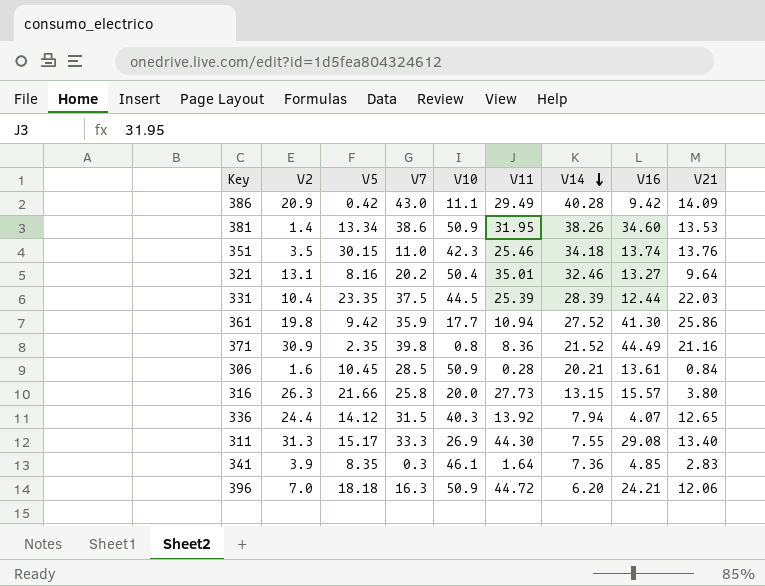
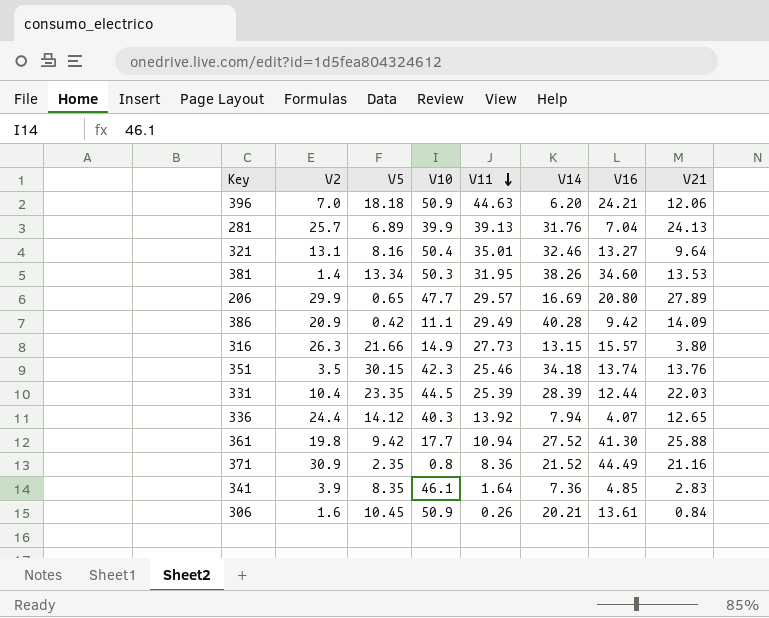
row order: V14 descending -> V11 descending
column V7 | position: 4 -> none
row 311: 31.3 | 15.17 | 33.3 | 26.9 | 44.30 | 7.55 | 29.08 | 13.40 -> none
396 | V11: 44.72 -> 44.63
row 281: none -> 25.7 | 6.89 | 39.9 | 39.13 | 31.76 | 7.04 | 24.13
381 | V10: 50.9 -> 50.3
row 206: none -> 29.9 | 0.65 | 47.7 | 29.57 | 16.69 | 20.80 | 27.89
316 | V10: 20.0 -> 14.9
361 | V21: 25.86 -> 25.88
306 | V11: 0.28 -> 0.26

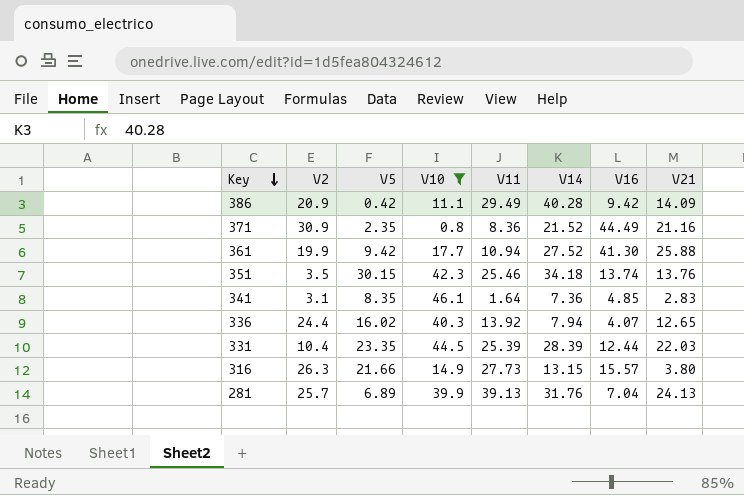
filter: none -> V10 <= 46.1
row order: V11 descending -> Key descending
361 | V2: 19.8 -> 19.9
341 | V2: 3.9 -> 3.1
336 | V5: 14.12 -> 16.02

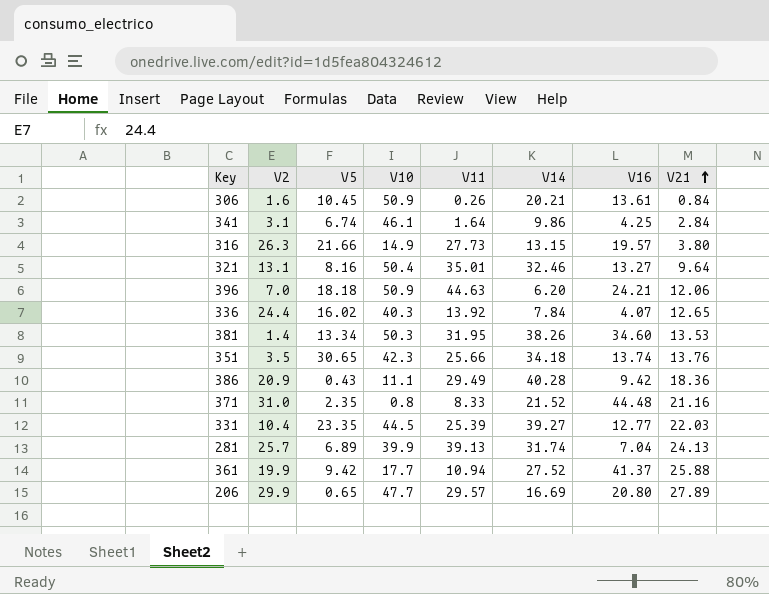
filter: V10 <= 46.1 -> none
row order: Key descending -> V21 ascending
341 | V5: 8.35 -> 6.74
341 | V14: 7.36 -> 9.86
341 | V16: 4.85 -> 4.25
341 | V21: 2.83 -> 2.84
316 | V16: 15.57 -> 19.57
336 | V14: 7.94 -> 7.84
351 | V5: 30.15 -> 30.65
351 | V11: 25.46 -> 25.66
386 | V5: 0.42 -> 0.43
386 | V21: 14.09 -> 18.36
371 | V2: 30.9 -> 31.0
371 | V11: 8.36 -> 8.33
371 | V16: 44.49 -> 44.48
331 | V14: 28.39 -> 39.27
331 | V16: 12.44 -> 12.77
281 | V14: 31.76 -> 31.74
361 | V16: 41.30 -> 41.37

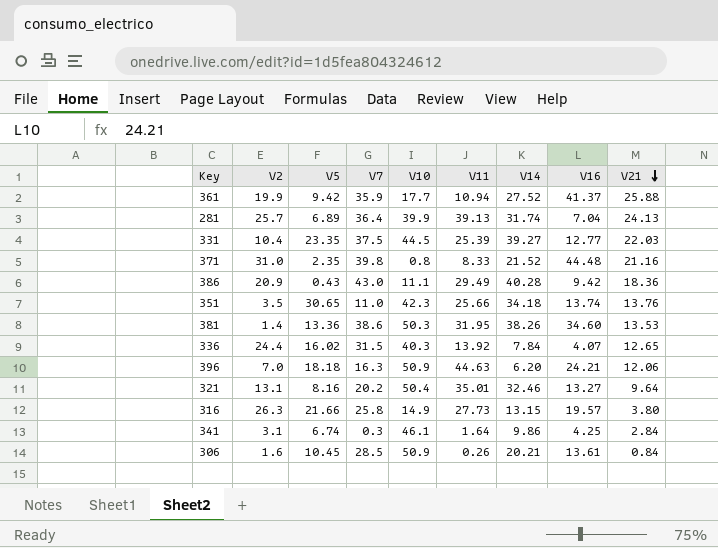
row order: V21 ascending -> V21 descending
column V7 | position: none -> 4
row 206: 29.9 | 0.65 | 47.7 | 29.57 | 16.69 | 20.80 | 27.89 -> none
381 | V5: 13.34 -> 13.36

